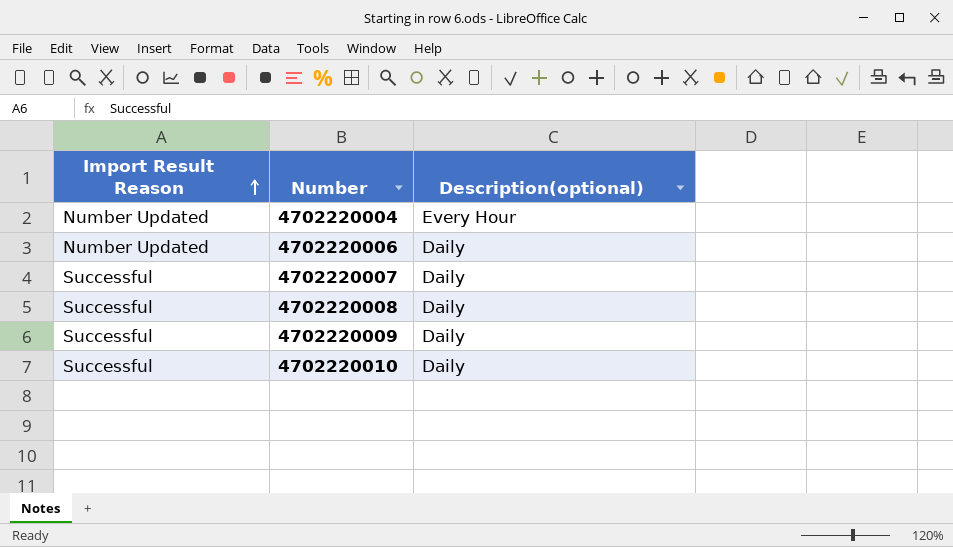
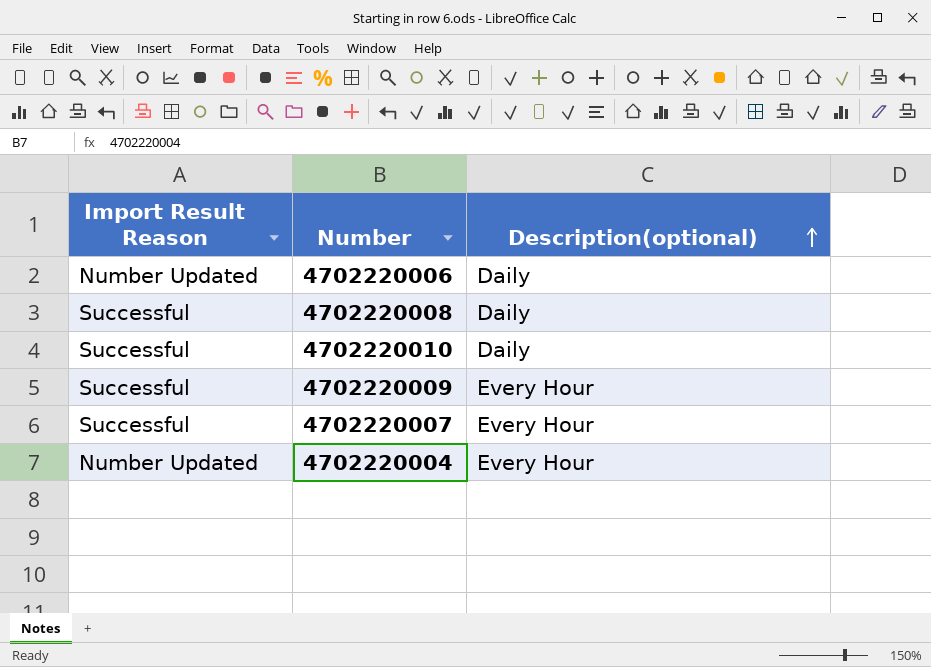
row order: Import Result Reason ascending -> Description(optional) ascending
4702220009 | Description(optional): Daily -> Every Hour
4702220007 | Description(optional): Daily -> Every Hour

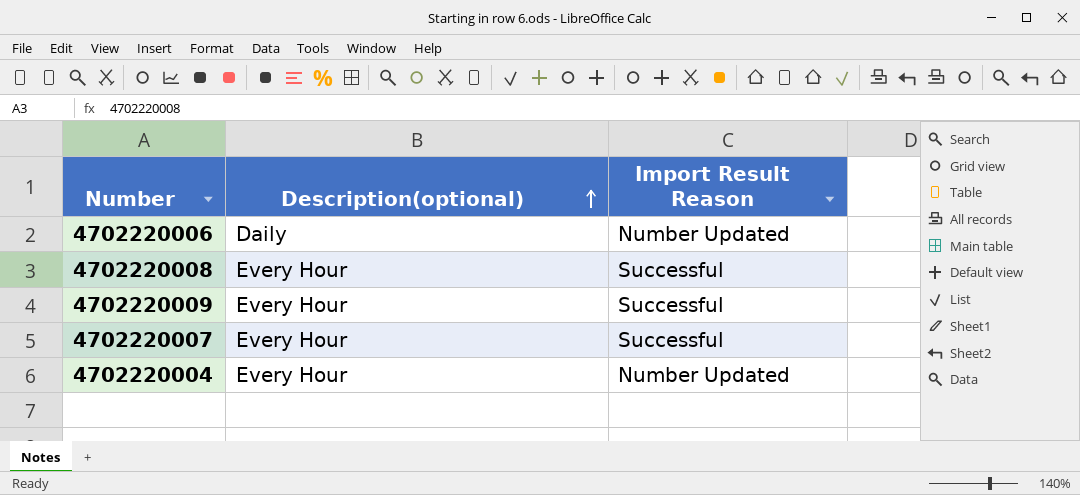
column Import Result Reason | position: 1 -> 3
row 4702220010: Successful | Daily -> none
4702220008 | Description(optional): Daily -> Every Hour

